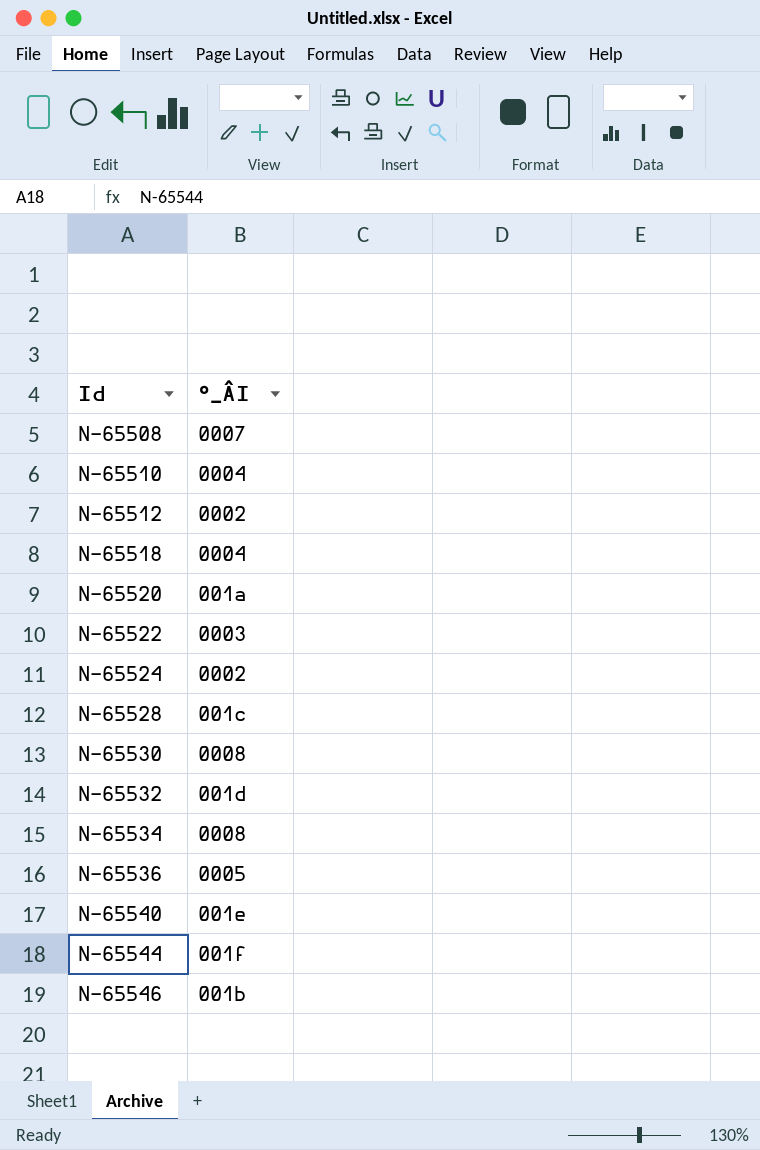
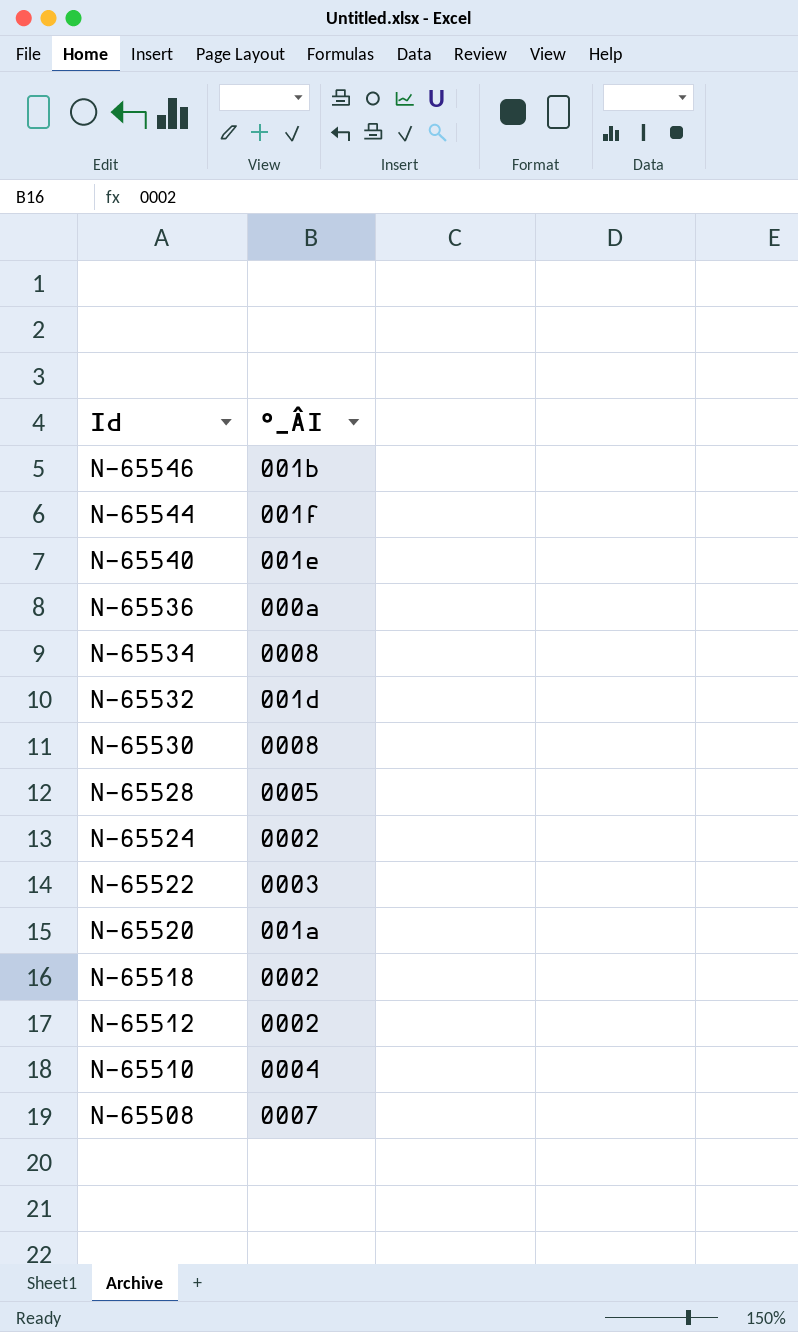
row order: Id ascending -> Id descending
N-65536 | °_ÂI: 0005 -> 000a
N-65528 | °_ÂI: 001c -> 0005
N-65518 | °_ÂI: 0004 -> 0002

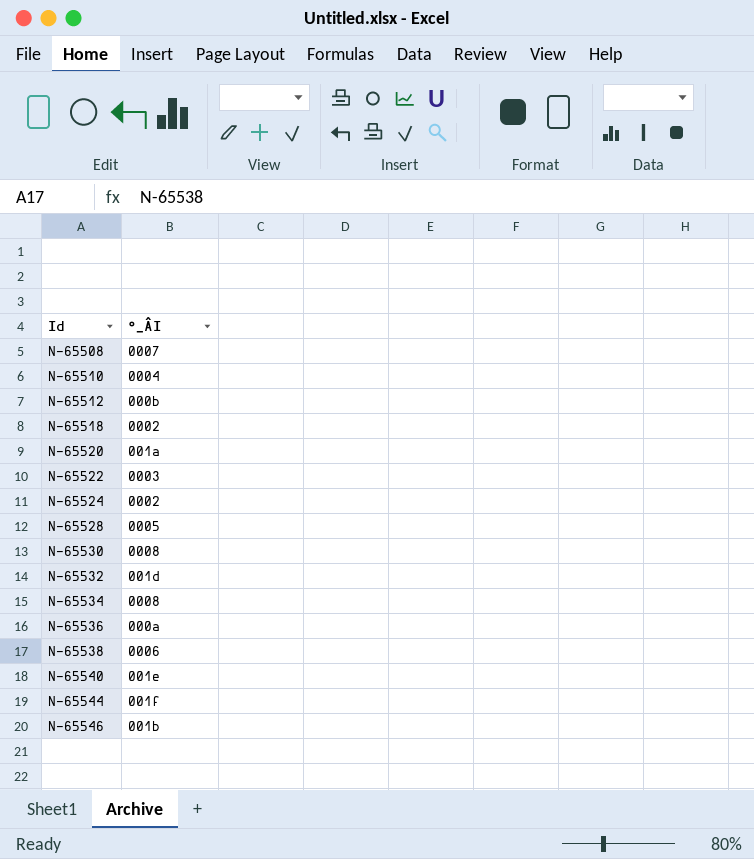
row order: Id descending -> Id ascending
N-65512 | °_ÂI: 0002 -> 000b
row N-65538: none -> 0006

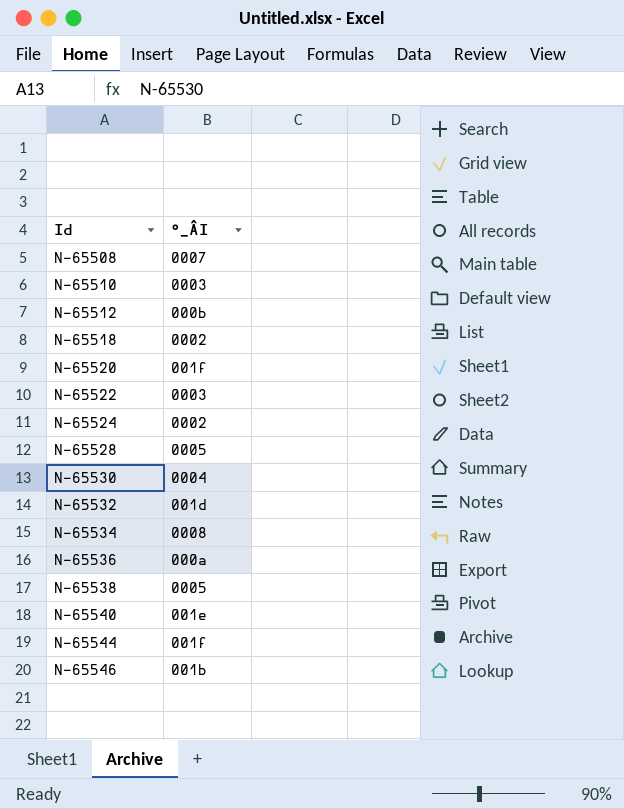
N-65510 | °_ÂI: 0004 -> 0003
N-65520 | °_ÂI: 001a -> 001f
N-65530 | °_ÂI: 0008 -> 0004
N-65538 | °_ÂI: 0006 -> 0005

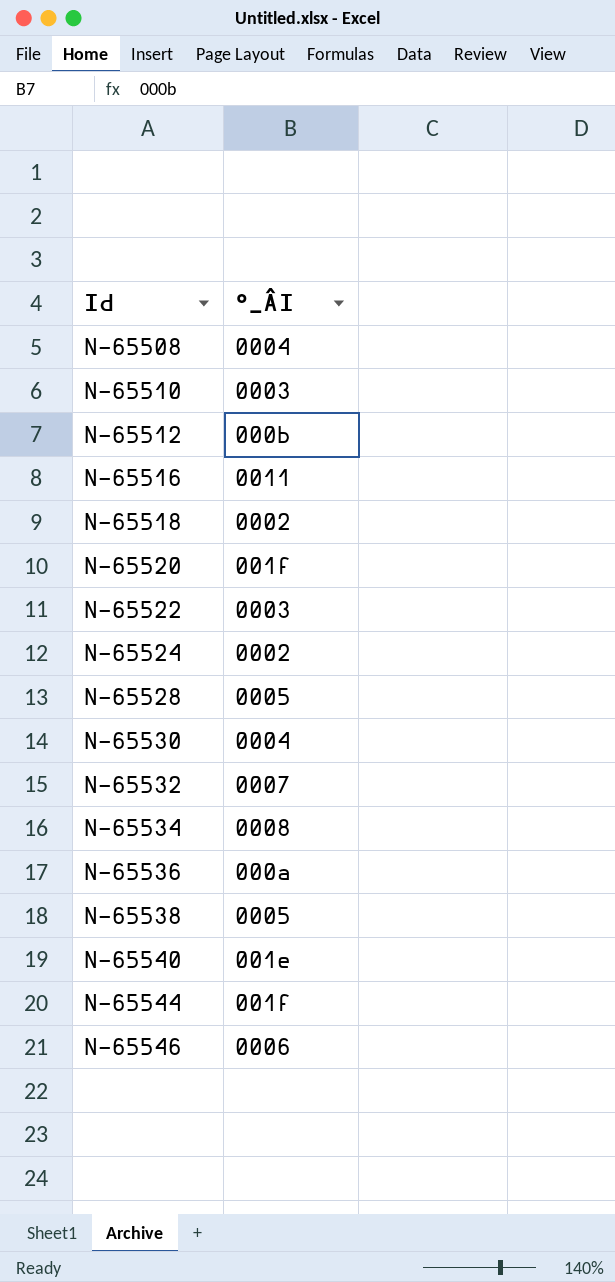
N-65508 | °_ÂI: 0007 -> 0004
row N-65516: none -> 0011
N-65532 | °_ÂI: 001d -> 0007
N-65546 | °_ÂI: 001b -> 0006

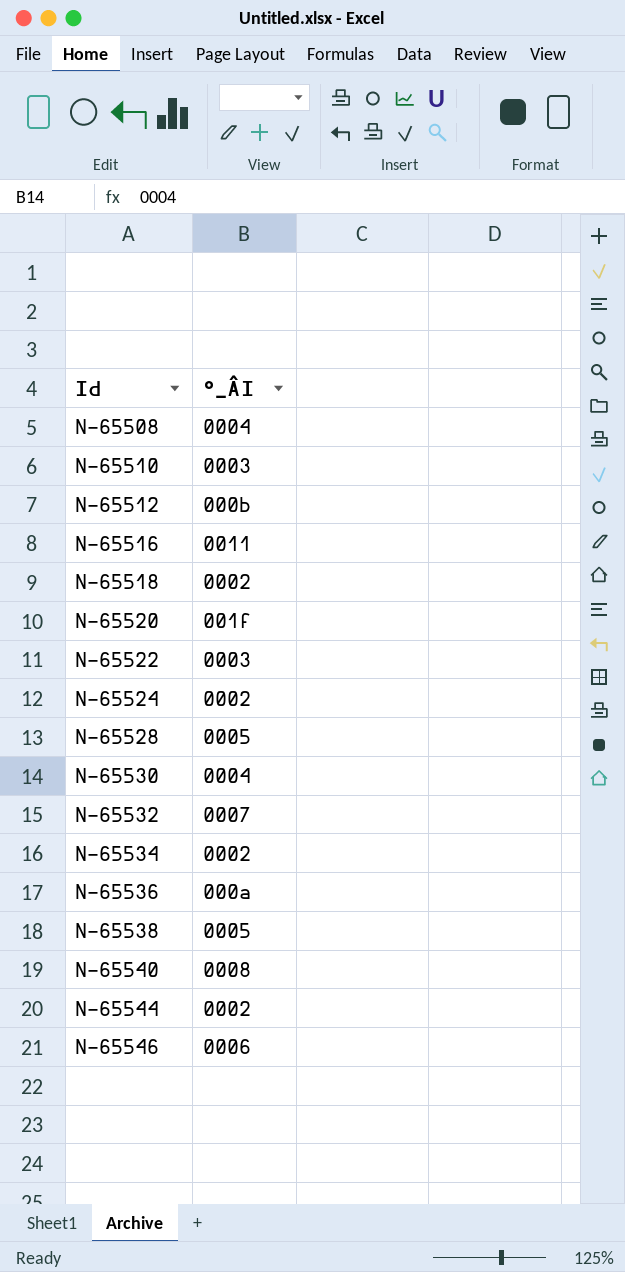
N-65534 | °_ÂI: 0008 -> 0002
N-65540 | °_ÂI: 001e -> 0008
N-65544 | °_ÂI: 001f -> 0002

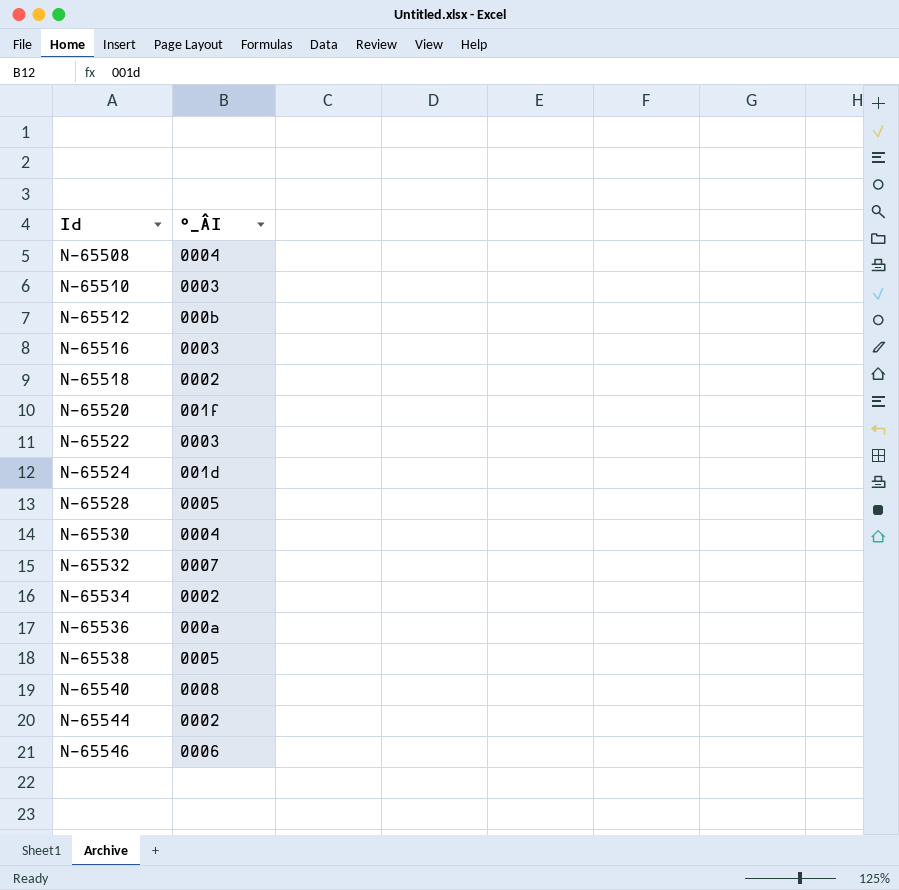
N-65516 | °_ÂI: 0011 -> 0003
N-65524 | °_ÂI: 0002 -> 001d

